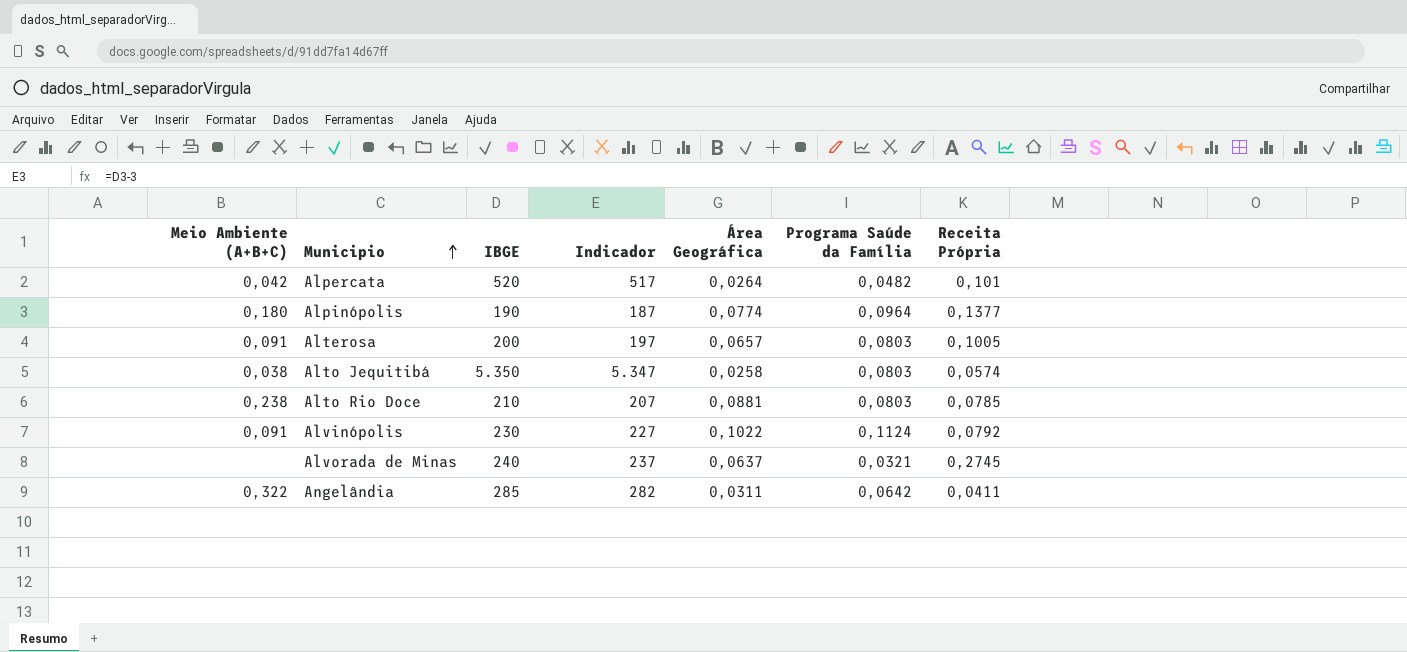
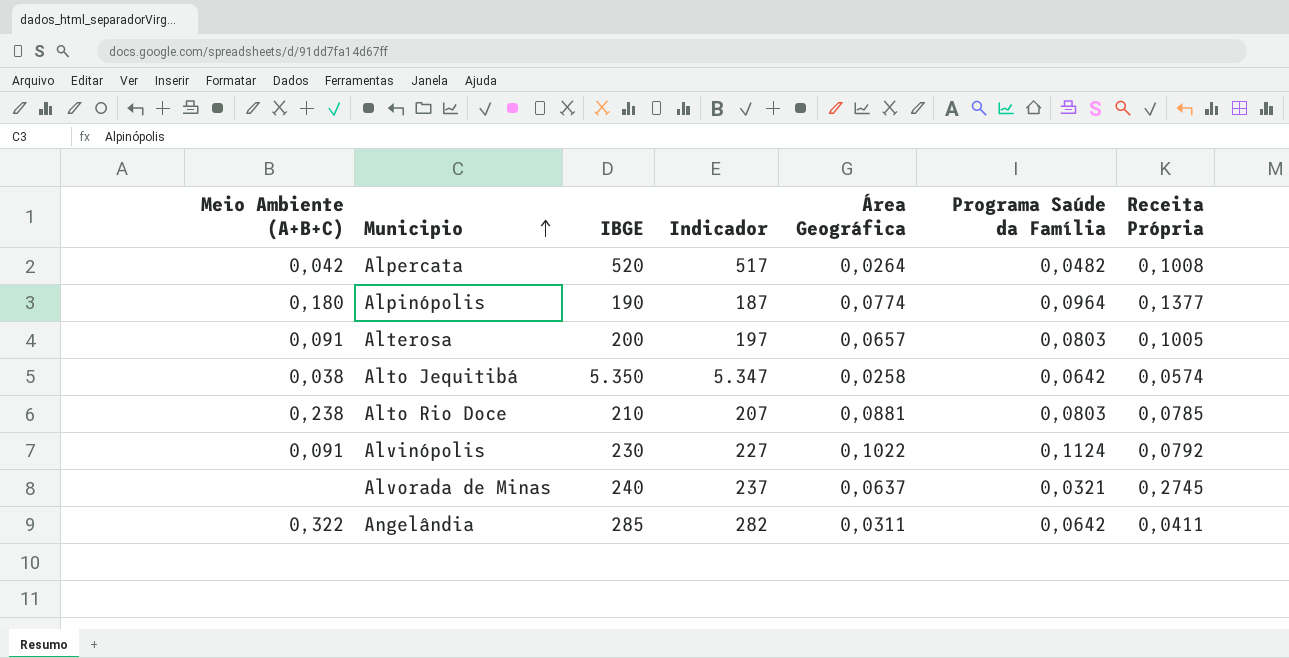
Alpercata | Receita Própria: 0,101 -> 0,1008
Alto Jequitibá | Programa Saúde da Família: 0,0803 -> 0,0642

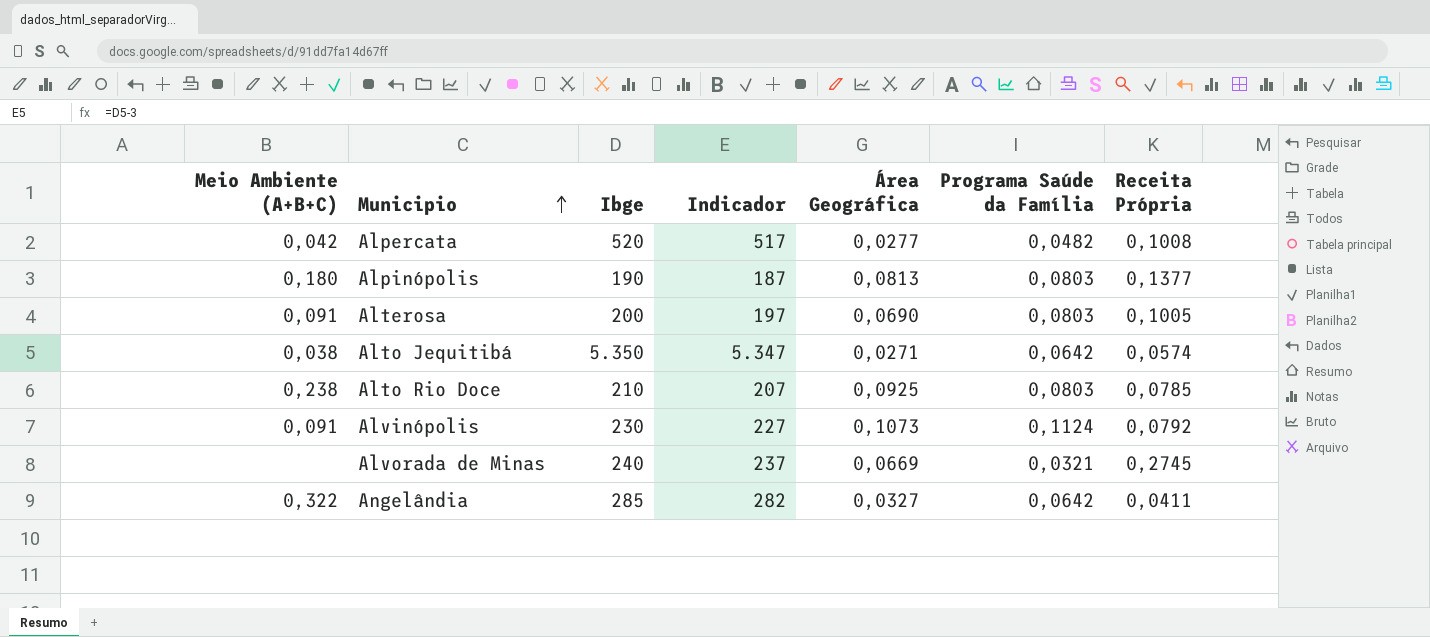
column name: IBGE -> Ibge
Alpercata | Área Geográfica: 0,0264 -> 0,0277
Alpinópolis | Área Geográfica: 0,0774 -> 0,0813
Alpinópolis | Programa Saúde da Família: 0,0964 -> 0,0803
Alterosa | Área Geográfica: 0,0657 -> 0,0690
Alto Jequitibá | Área Geográfica: 0,0258 -> 0,0271
Alto Rio Doce | Área Geográfica: 0,0881 -> 0,0925
Alvinópolis | Área Geográfica: 0,1022 -> 0,1073
Alvorada de Minas | Área Geográfica: 0,0637 -> 0,0669
Angelândia | Área Geográfica: 0,0311 -> 0,0327

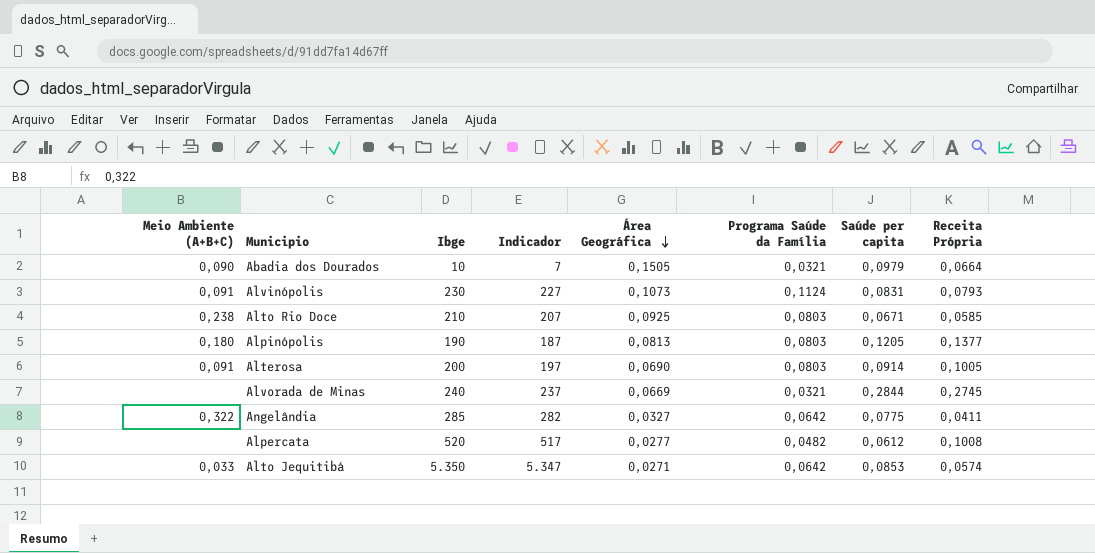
row order: Municipio ascending -> Área Geográfica descending
column Saúde per capita | position: none -> 7
row Abadia dos Dourados: none -> 0,090 | 10 | 7 | 0,1505 | 0,0321 | 0,0979 | 0,0664
Alvinópolis | Receita Própria: 0,0792 -> 0,0793
Alto Rio Doce | Receita Própria: 0,0785 -> 0,0585
Alpercata | Meio Ambiente (A+B+C): 0,042 -> none
Alto Jequitibá | Meio Ambiente (A+B+C): 0,038 -> 0,033

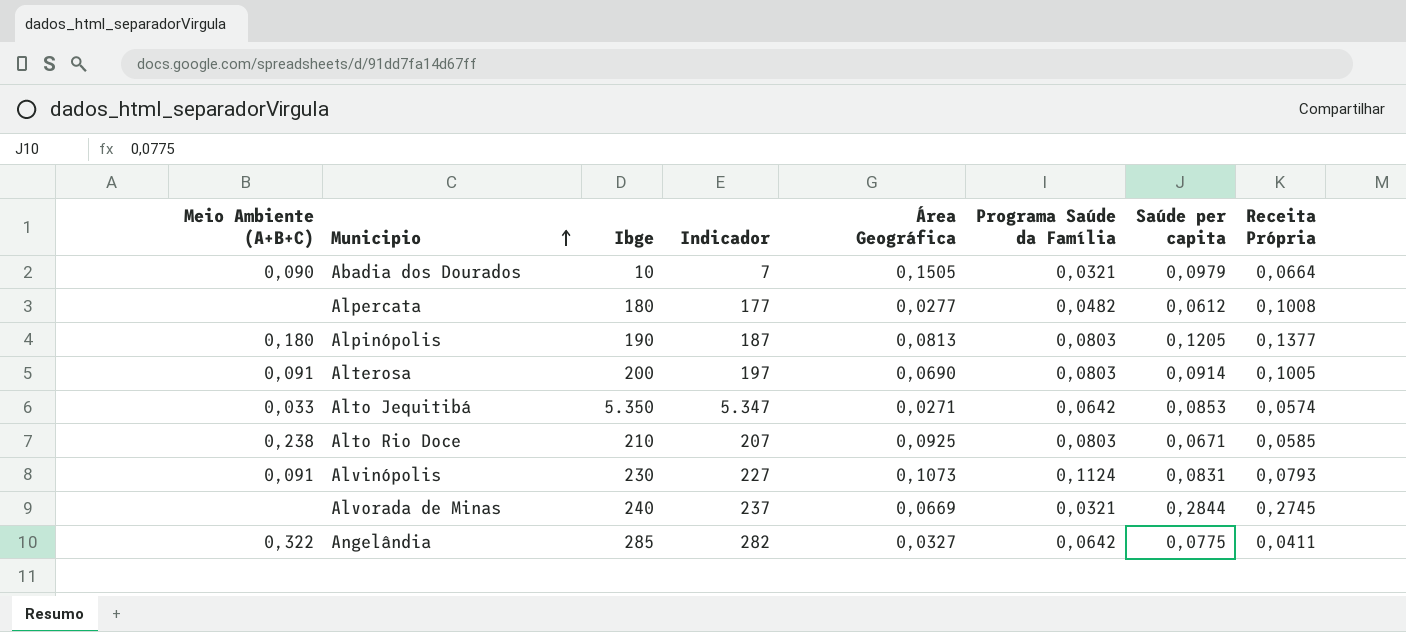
row order: Área Geográfica descending -> Municipio ascending
Alpercata | Ibge: 520 -> 180
Alpercata | Indicador: 517 -> 177

